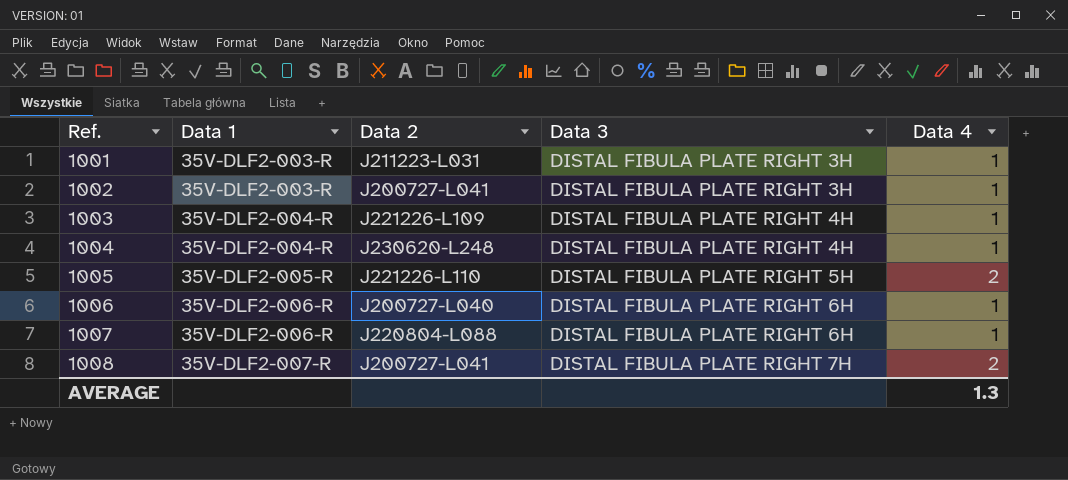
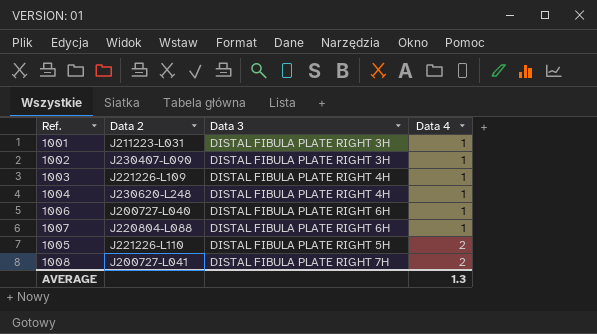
row order: Ref. ascending -> Data 4 ascending
column Data 1 | position: 2 -> none
1002 | Data 2: J200727-L041 -> J230407-L090

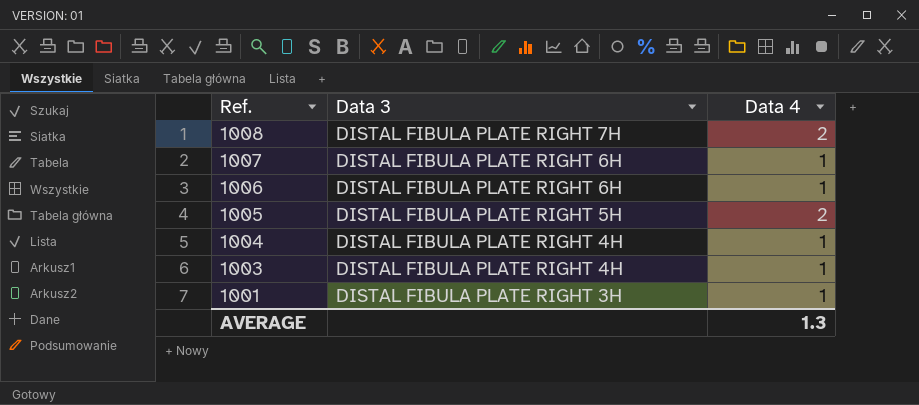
row order: Data 4 ascending -> Ref. descending
column Data 2 | position: 2 -> none
row 1002: J230407-L090 | DISTAL FIBULA PLATE RIGHT 3H | 1 -> none

